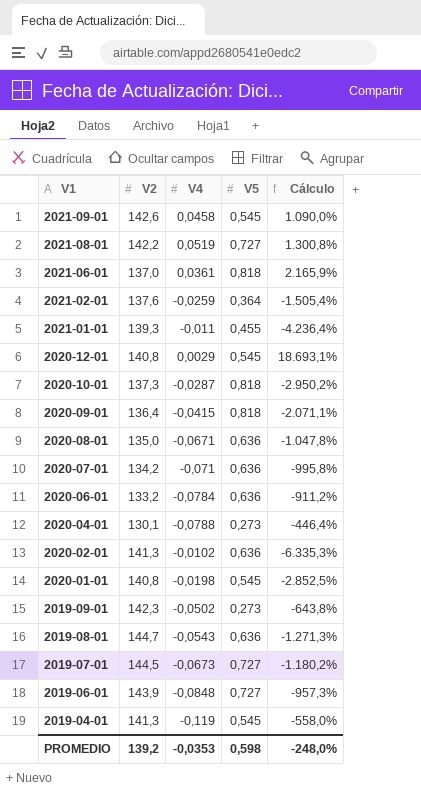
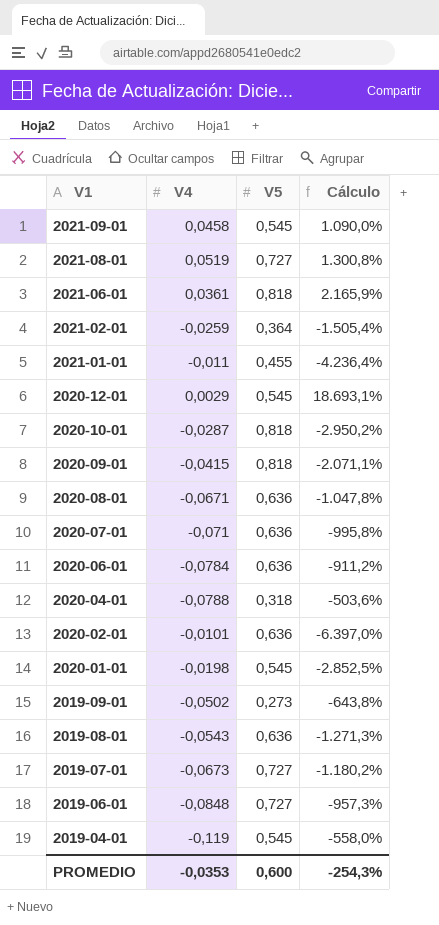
column V2 | position: 2 -> none
2020-04-01 | V5: 0,273 -> 0,318
2020-04-01 | Cálculo: -446,4% -> -503,6%
2020-02-01 | V4: -0,0102 -> -0,0101
2020-02-01 | Cálculo: -6.335,3% -> -6.397,0%
PROMEDIO | V5: 0,598 -> 0,600
PROMEDIO | Cálculo: -248,0% -> -254,3%

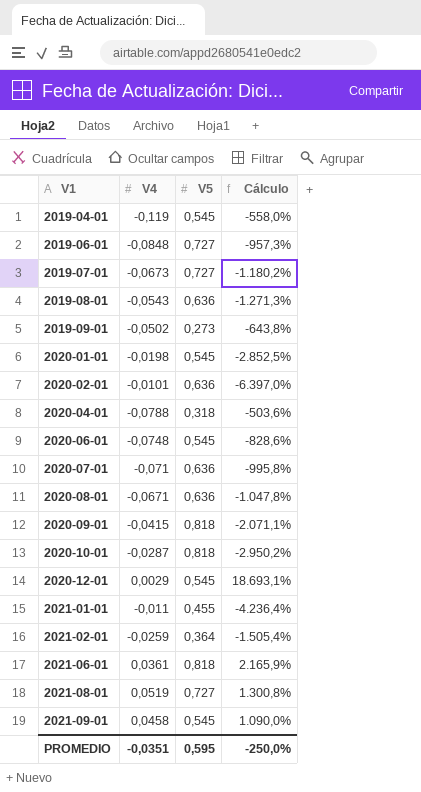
row order: V1 descending -> V1 ascending
2020-06-01 | V4: -0,0784 -> -0,0748
2020-06-01 | V5: 0,636 -> 0,545
2020-06-01 | Cálculo: -911,2% -> -828,6%
PROMEDIO | V4: -0,0353 -> -0,0351
PROMEDIO | V5: 0,600 -> 0,595
PROMEDIO | Cálculo: -254,3% -> -250,0%

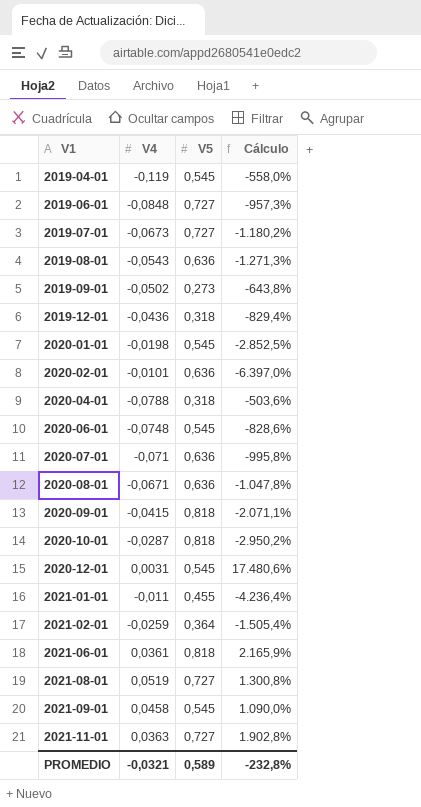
row 2019-12-01: none -> -0,0436 | 0,318 | -829,4%
2020-12-01 | V4: 0,0029 -> 0,0031
2020-12-01 | Cálculo: 18.693,1% -> 17.480,6%
row 2021-11-01: none -> 0,0363 | 0,727 | 1.902,8%
PROMEDIO | V4: -0,0351 -> -0,0321
PROMEDIO | V5: 0,595 -> 0,589
PROMEDIO | Cálculo: -250,0% -> -232,8%

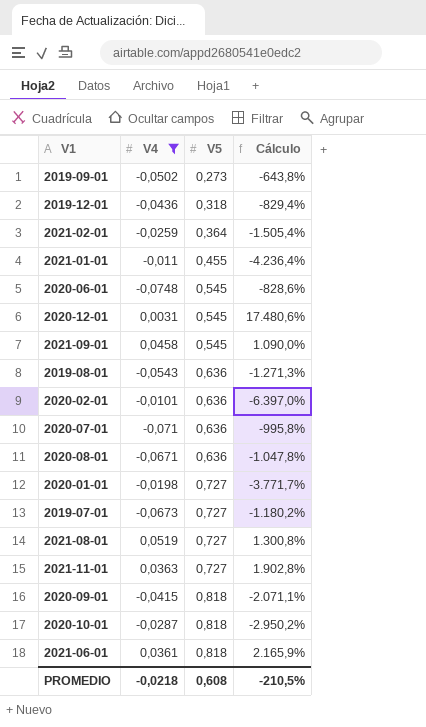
filter: none -> V4 >= -0,0748
row order: V1 ascending -> V5 ascending
2020-01-01 | V5: 0,545 -> 0,727
2020-01-01 | Cálculo: -2.852,5% -> -3.771,7%
PROMEDIO | V4: -0,0321 -> -0,0218
PROMEDIO | V5: 0,589 -> 0,608
PROMEDIO | Cálculo: -232,8% -> -210,5%

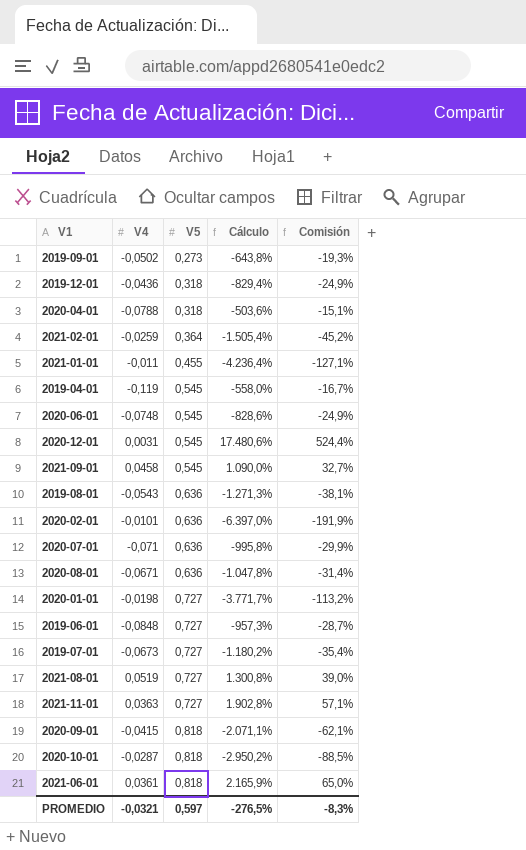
filter: V4 >= -0,0748 -> none
column Comisión | formula: none -> [Cálculo] * 0,03
PROMEDIO | V4: -0,0218 -> -0,0321
PROMEDIO | V5: 0,608 -> 0,597
PROMEDIO | Cálculo: -210,5% -> -276,5%

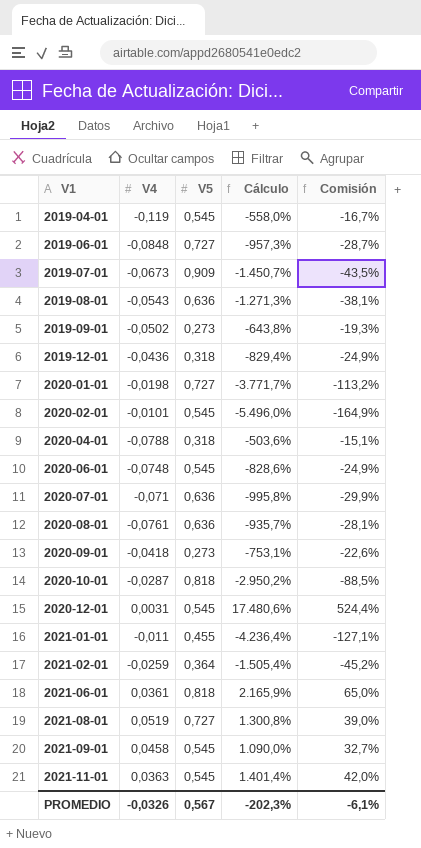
row order: V5 ascending -> V1 ascending
2019-07-01 | V5: 0,727 -> 0,909
2019-07-01 | Cálculo: -1.180,2% -> -1.450,7%
2019-07-01 | Comisión: -35,4% -> -43,5%
2020-02-01 | V5: 0,636 -> 0,545
2020-02-01 | Cálculo: -6.397,0% -> -5.496,0%
2020-02-01 | Comisión: -191,9% -> -164,9%
2020-08-01 | V4: -0,0671 -> -0,0761
2020-08-01 | Cálculo: -1.047,8% -> -935,7%
2020-08-01 | Comisión: -31,4% -> -28,1%
2020-09-01 | V4: -0,0415 -> -0,0418
2020-09-01 | V5: 0,818 -> 0,273
2020-09-01 | Cálculo: -2.071,1% -> -753,1%
2020-09-01 | Comisión: -62,1% -> -22,6%
2021-11-01 | V5: 0,727 -> 0,545
2021-11-01 | Cálculo: 1.902,8% -> 1.401,4%
2021-11-01 | Comisión: 57,1% -> 42,0%
PROMEDIO | V4: -0,0321 -> -0,0326
PROMEDIO | V5: 0,597 -> 0,567
PROMEDIO | Cálculo: -276,5% -> -202,3%
PROMEDIO | Comisión: -8,3% -> -6,1%

